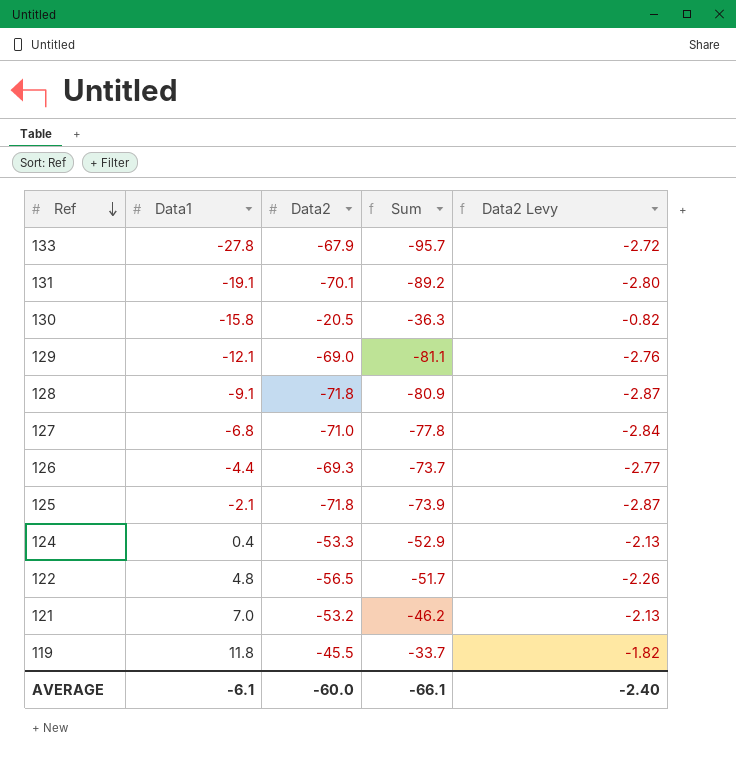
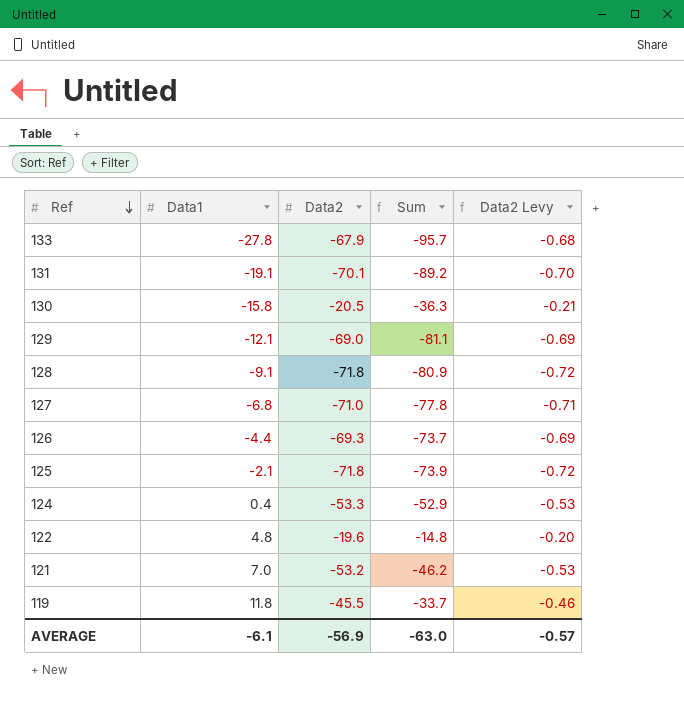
column Data2 Levy | formula: [Data2] * 0.04 -> [Data2] * 0.01
122 | Data2: -56.5 -> -19.6
122 | Sum: -51.7 -> -14.8
AVERAGE | Data2: -60.0 -> -56.9
AVERAGE | Sum: -66.1 -> -63.0
AVERAGE | Data2 Levy: -2.40 -> -0.57

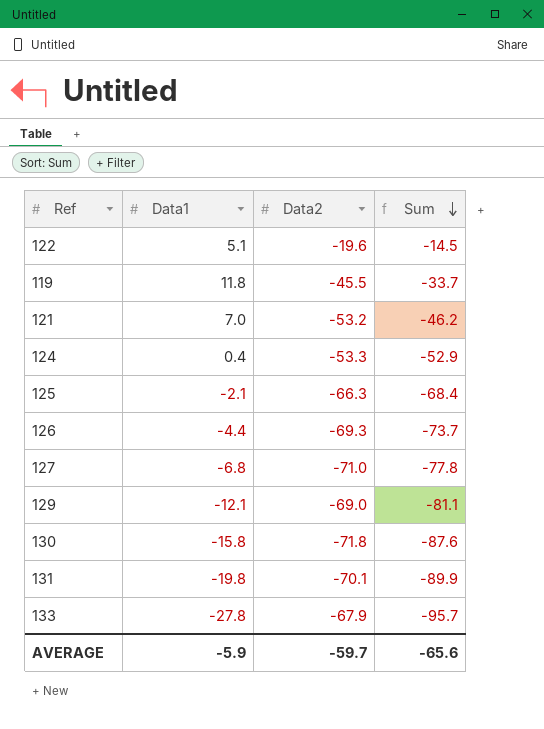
row order: Ref descending -> Sum descending
column Data2 Levy | formula: [Data2] * 0.01 -> none
row 128: -9.1 | -71.8 | -80.9 | -0.72 -> none
122 | Data1: 4.8 -> 5.1
122 | Sum: -14.8 -> -14.5
125 | Data2: -71.8 -> -66.3
125 | Sum: -73.9 -> -68.4
130 | Data2: -20.5 -> -71.8
130 | Sum: -36.3 -> -87.6
131 | Data1: -19.1 -> -19.8
131 | Sum: -89.2 -> -89.9
AVERAGE | Data1: -6.1 -> -5.9
AVERAGE | Data2: -56.9 -> -59.7
AVERAGE | Sum: -63.0 -> -65.6

